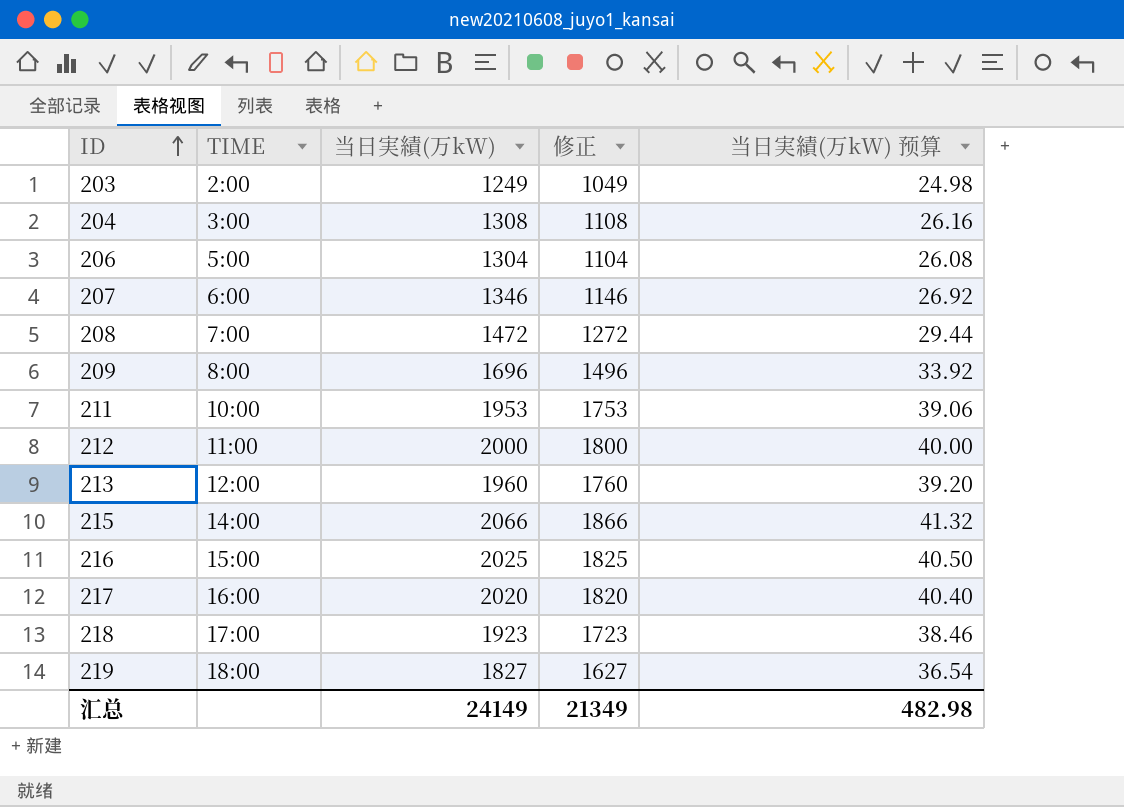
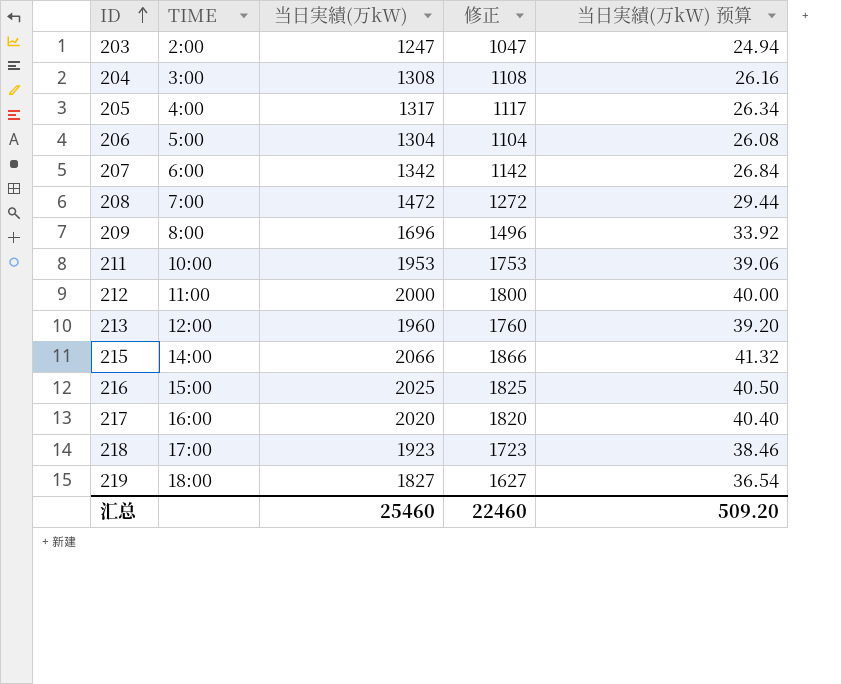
203 | 当日実績(万kW): 1249 -> 1247
203 | 修正: 1049 -> 1047
203 | 当日実績(万kW) 预算: 24.98 -> 24.94
row 205: none -> 4:00 | 1317 | 1117 | 26.34
207 | 当日実績(万kW): 1346 -> 1342
207 | 修正: 1146 -> 1142
207 | 当日実績(万kW) 预算: 26.92 -> 26.84
汇总 | 当日実績(万kW): 24149 -> 25460
汇总 | 修正: 21349 -> 22460
汇总 | 当日実績(万kW) 预算: 482.98 -> 509.20

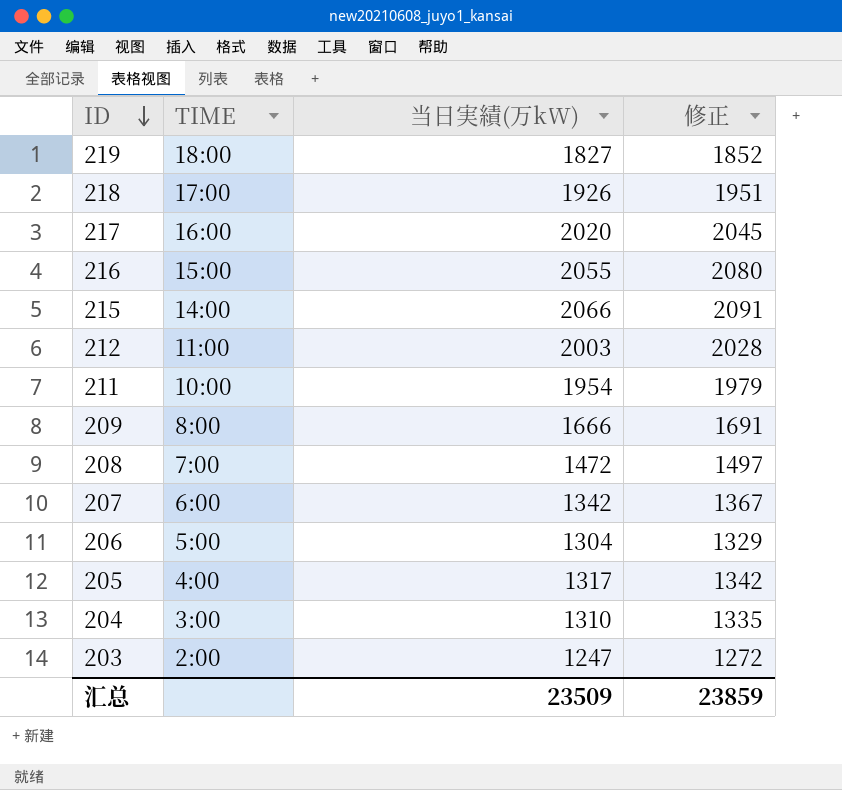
row order: ID ascending -> ID descending
column 当日実績(万kW) 预算 | formula: [当日実績(万kW)] * 0.02 -> none
column 修正 | formula: [当日実績(万kW)] - 200 -> [当日実績(万kW)] + 25
row 213: 12:00 | 1960 | 1760 | 39.20 -> none
218 | 当日実績(万kW): 1923 -> 1926
216 | 当日実績(万kW): 2025 -> 2055
212 | 当日実績(万kW): 2000 -> 2003
211 | 当日実績(万kW): 1953 -> 1954
209 | 当日実績(万kW): 1696 -> 1666
204 | 当日実績(万kW): 1308 -> 1310
汇总 | 当日実績(万kW): 25460 -> 23509
汇总 | 修正: 22460 -> 23859

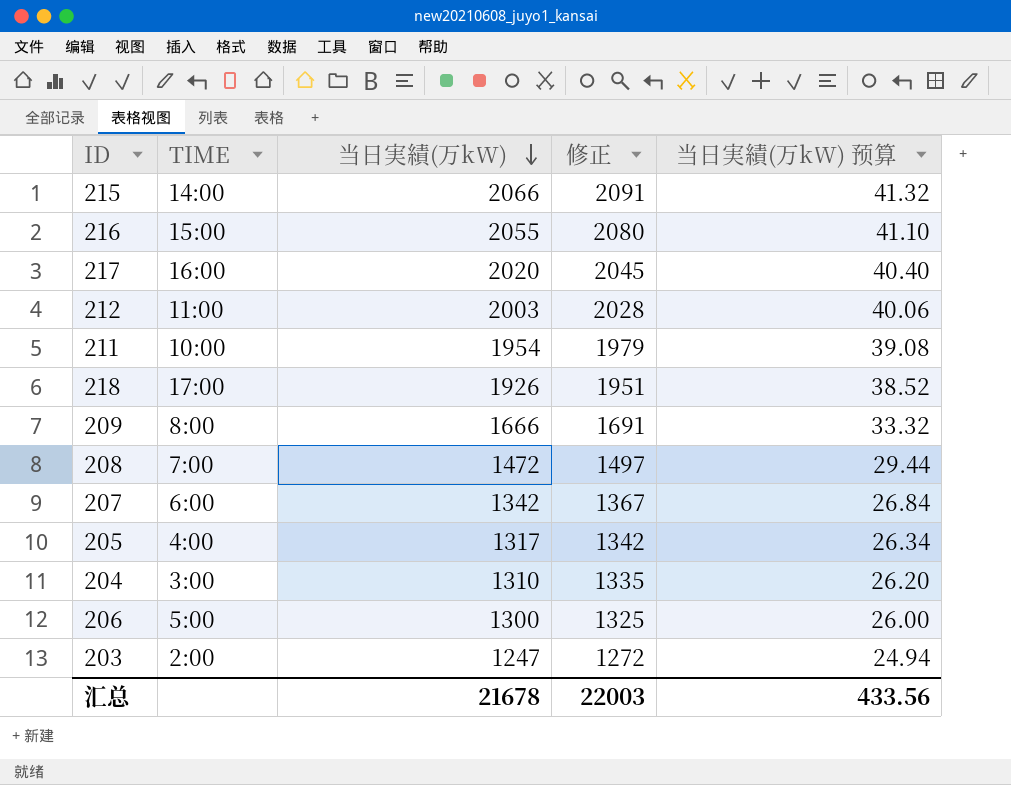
row order: ID descending -> 当日実績(万kW) descending
column 当日実績(万kW) 预算 | formula: none -> [当日実績(万kW)] * 0.02
row 219: 18:00 | 1827 | 1852 -> none
206 | 当日実績(万kW): 1304 -> 1300
206 | 修正: 1329 -> 1325
汇总 | 当日実績(万kW): 23509 -> 21678
汇总 | 修正: 23859 -> 22003

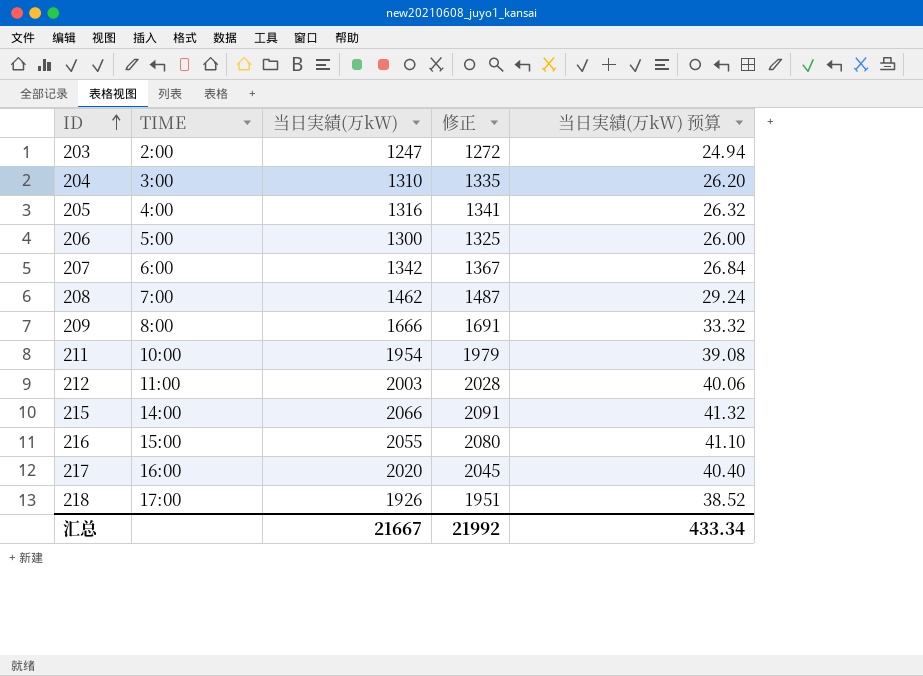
row order: 当日実績(万kW) descending -> ID ascending
205 | 当日実績(万kW): 1317 -> 1316
205 | 修正: 1342 -> 1341
205 | 当日実績(万kW) 预算: 26.34 -> 26.32
208 | 当日実績(万kW): 1472 -> 1462
208 | 修正: 1497 -> 1487
208 | 当日実績(万kW) 预算: 29.44 -> 29.24
汇总 | 当日実績(万kW): 21678 -> 21667
汇总 | 修正: 22003 -> 21992
汇总 | 当日実績(万kW) 预算: 433.56 -> 433.34

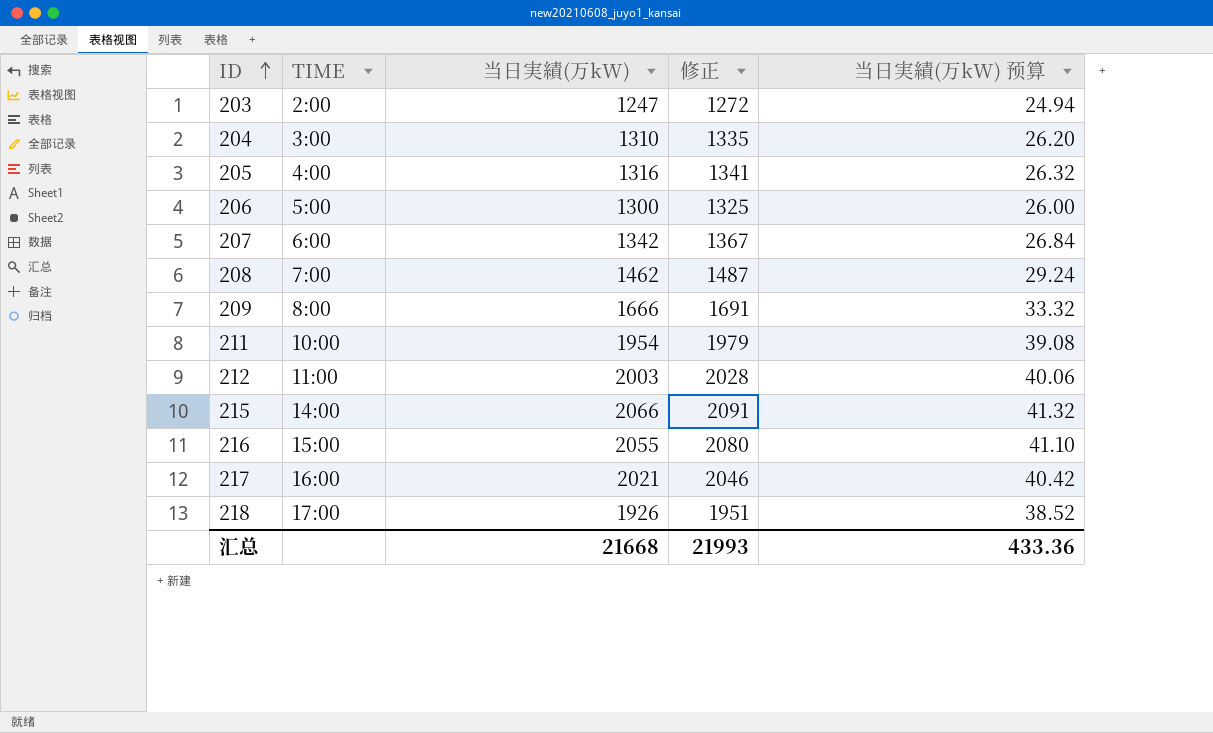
217 | 当日実績(万kW): 2020 -> 2021
217 | 修正: 2045 -> 2046
217 | 当日実績(万kW) 预算: 40.40 -> 40.42
汇总 | 当日実績(万kW): 21667 -> 21668
汇总 | 修正: 21992 -> 21993
汇总 | 当日実績(万kW) 预算: 433.34 -> 433.36

